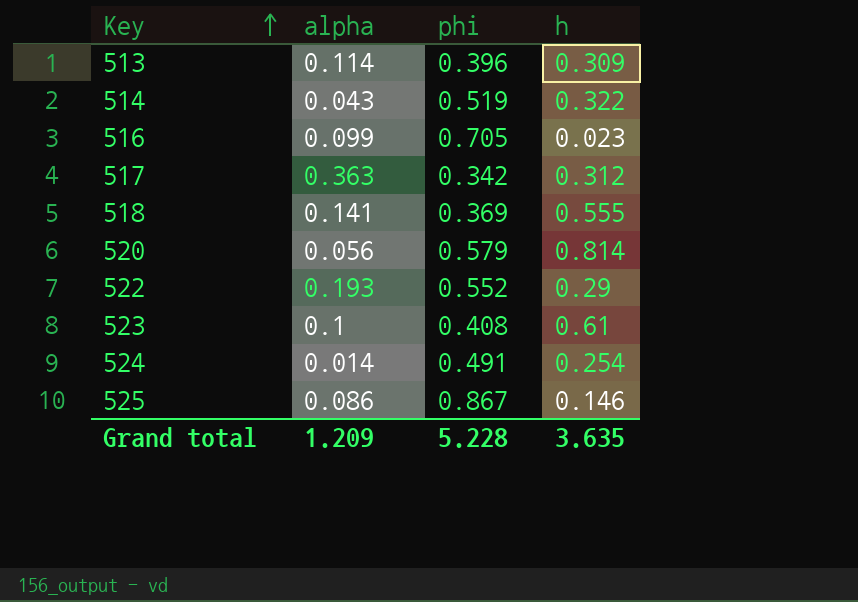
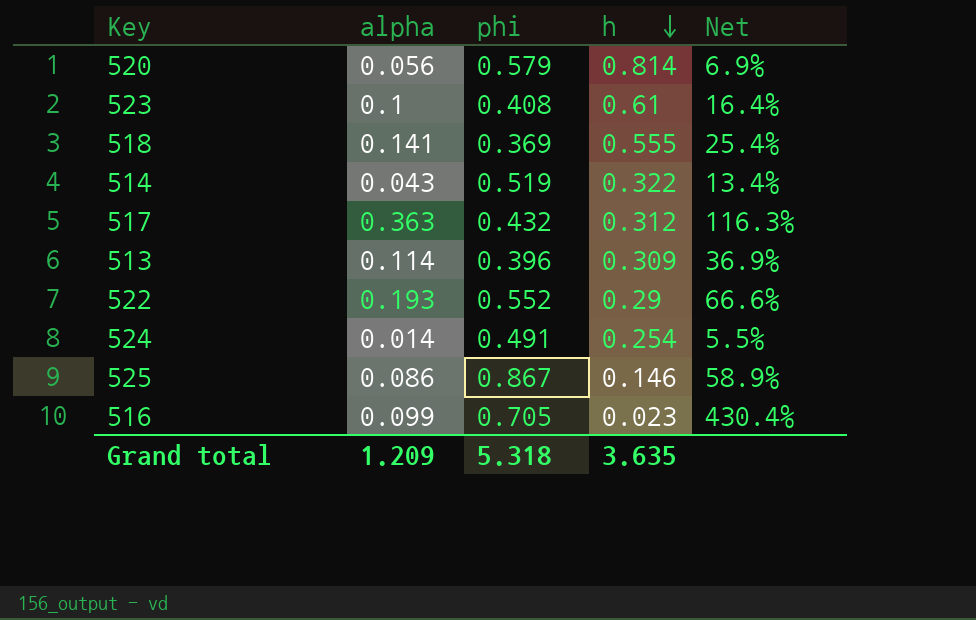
row order: Key ascending -> h descending
column Net | formula: none -> [alpha] / [h]
517 | phi: 0.342 -> 0.432
Grand total | phi: 5.228 -> 5.318

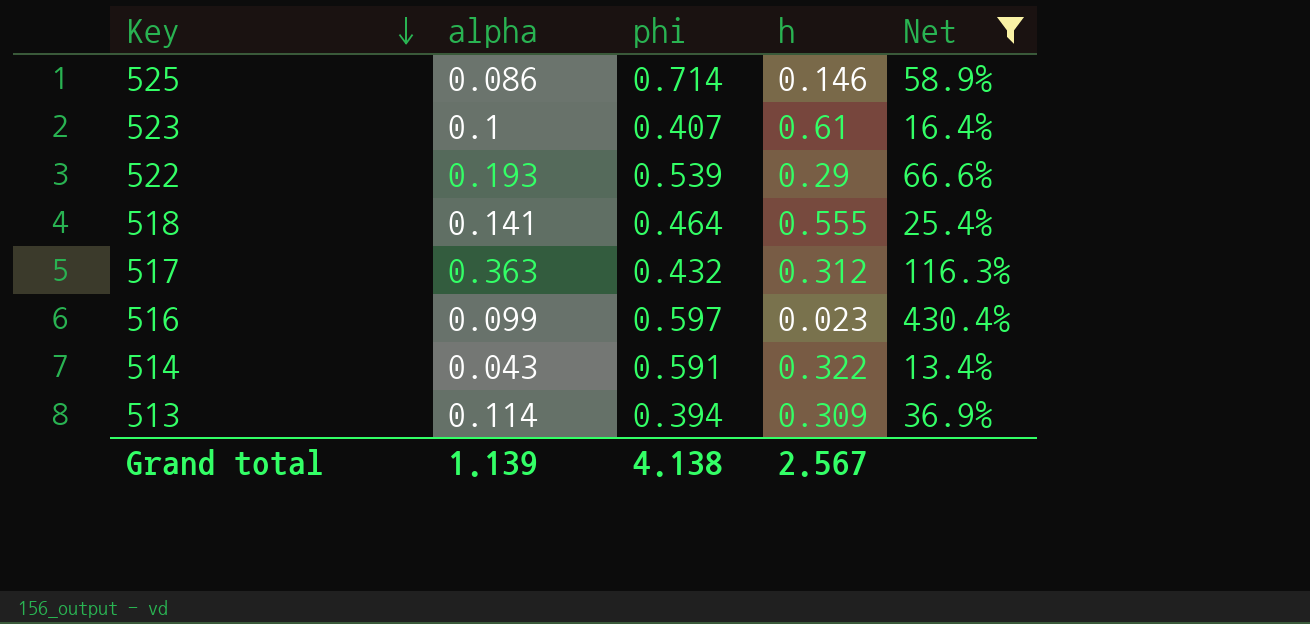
filter: none -> Net >= 13.4%
row order: h descending -> Key descending
525 | phi: 0.867 -> 0.714
523 | phi: 0.408 -> 0.407
522 | phi: 0.552 -> 0.539
518 | phi: 0.369 -> 0.464
516 | phi: 0.705 -> 0.597
514 | phi: 0.519 -> 0.591
513 | phi: 0.396 -> 0.394
Grand total | alpha: 1.209 -> 1.139
Grand total | phi: 5.318 -> 4.138
Grand total | h: 3.635 -> 2.567

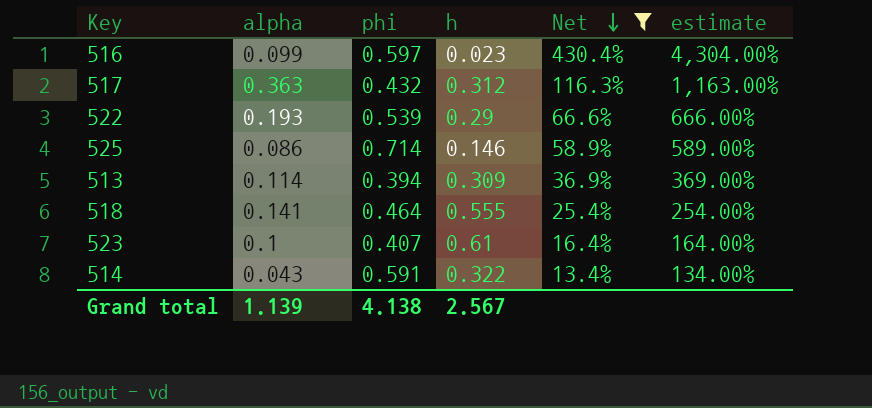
row order: Key descending -> Net descending
column estimate | formula: none -> [Net] * 10

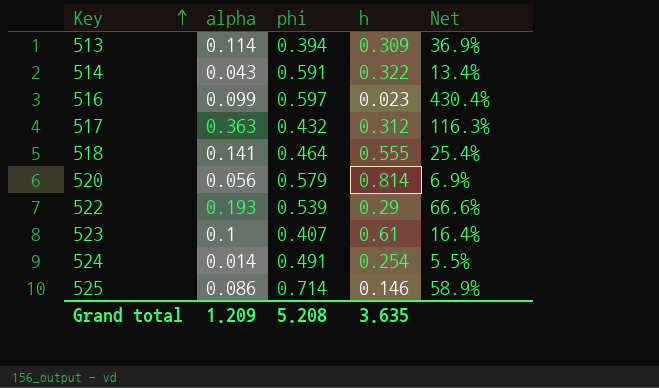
filter: Net >= 13.4% -> none
row order: Net descending -> Key ascending
column estimate | formula: [Net] * 10 -> none
Grand total | alpha: 1.139 -> 1.209
Grand total | phi: 4.138 -> 5.208
Grand total | h: 2.567 -> 3.635

